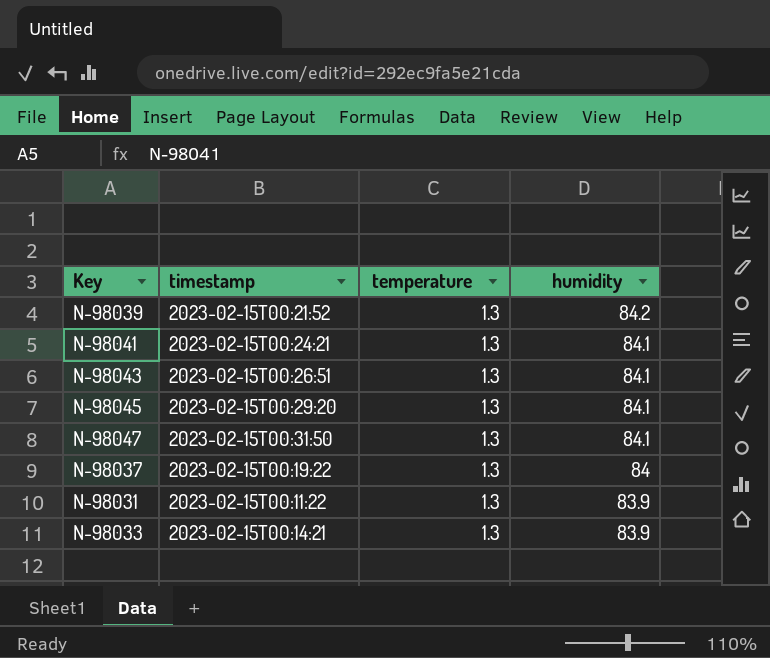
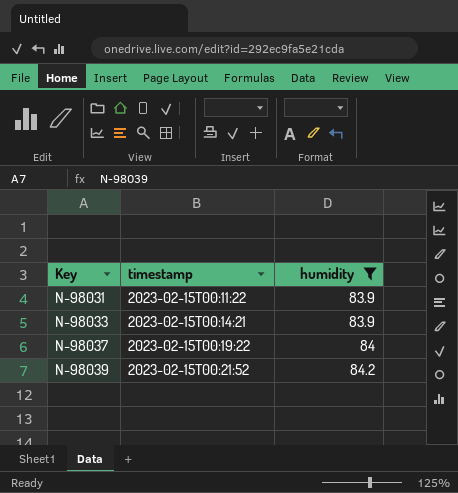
filter: none -> humidity != 84.1
row order: humidity descending -> Key ascending
column temperature | position: 3 -> none

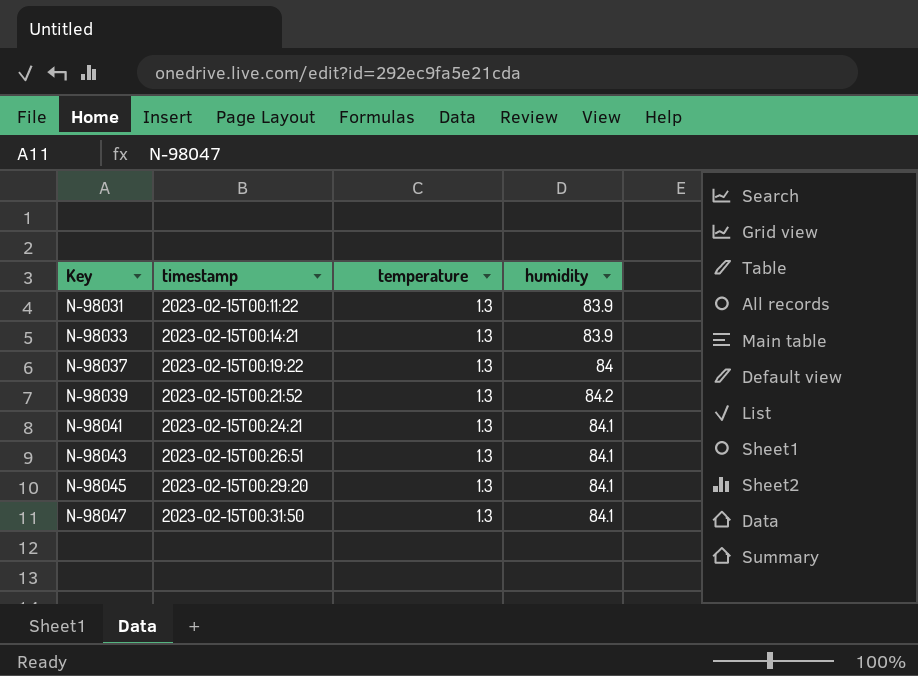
filter: humidity != 84.1 -> none
column temperature | position: none -> 3

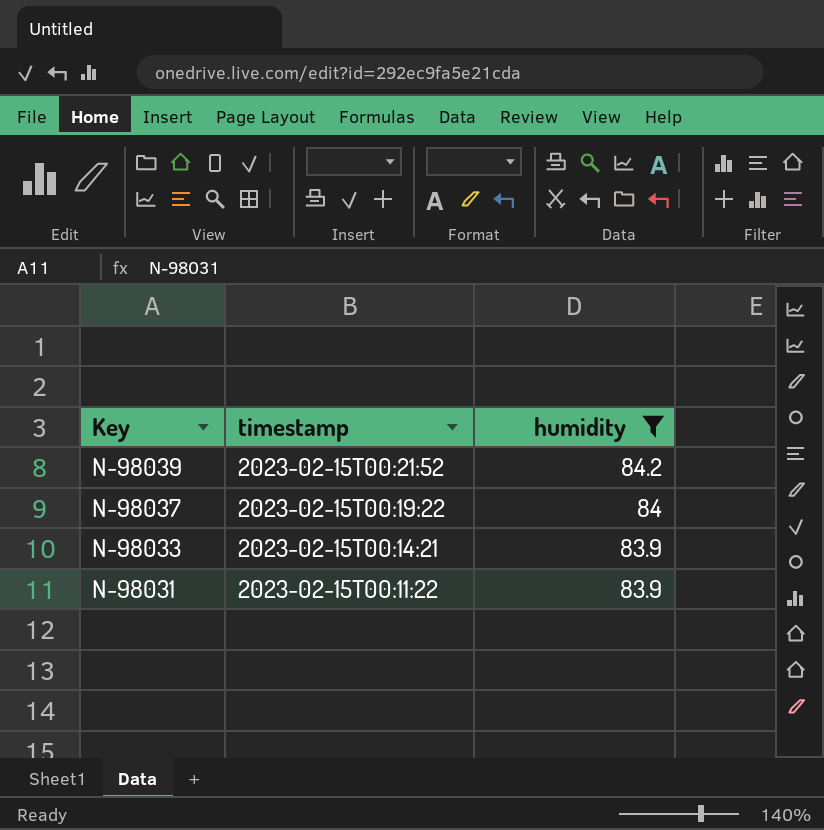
filter: none -> humidity != 84.1
row order: Key ascending -> Key descending
column temperature | position: 3 -> none

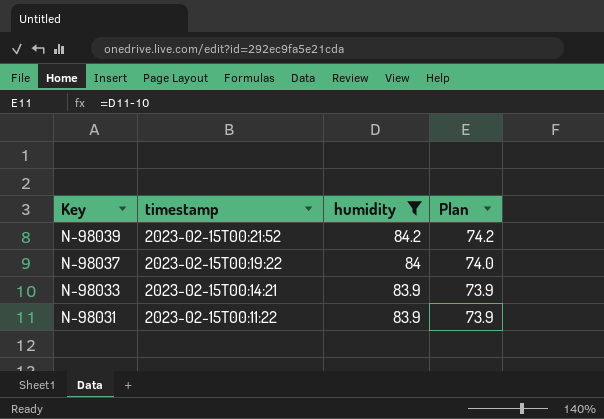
column Plan | formula: none -> [humidity] - 10

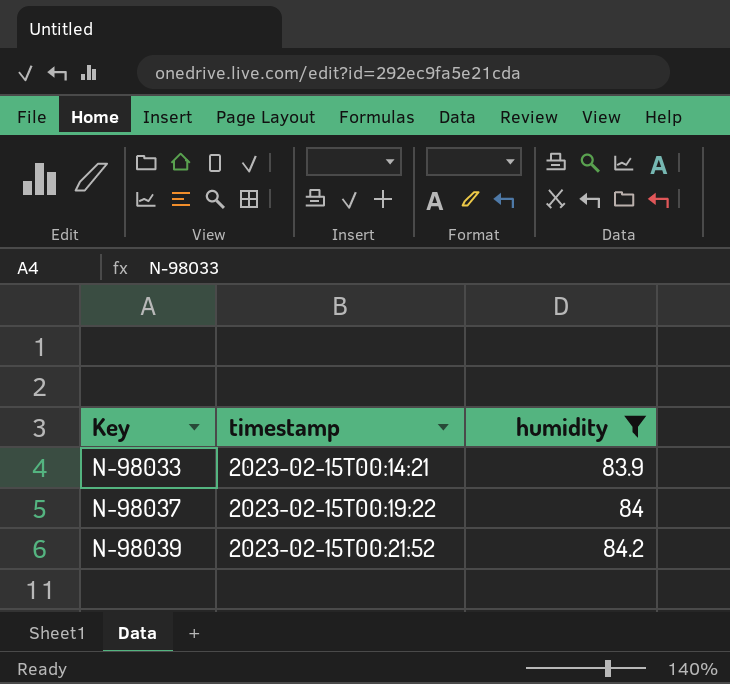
row order: Key descending -> Key ascending
column Plan | formula: [humidity] - 10 -> none
row N-98031: 2023-02-15T00:11:22 | 83.9 | 73.9 -> none

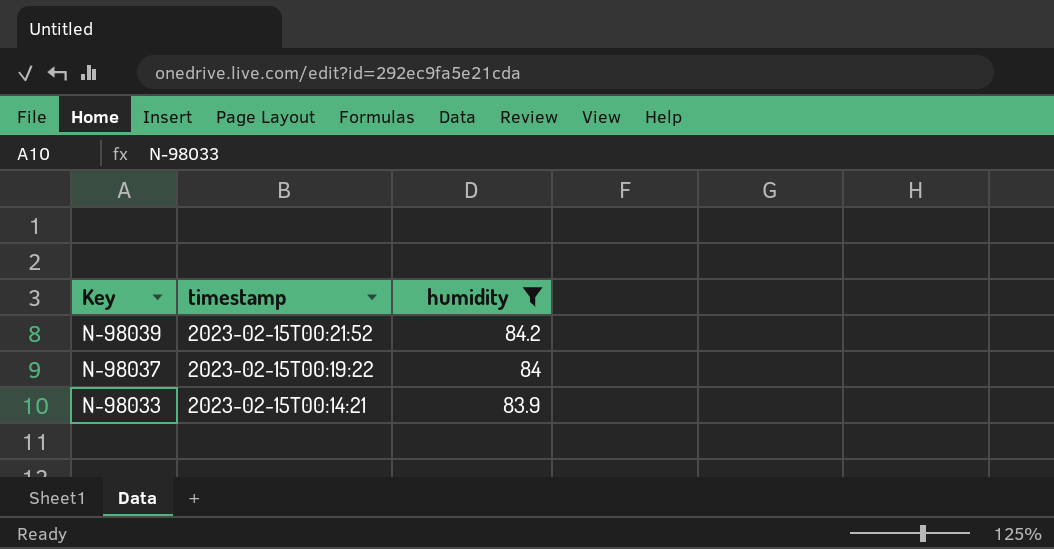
row order: Key ascending -> Key descending

